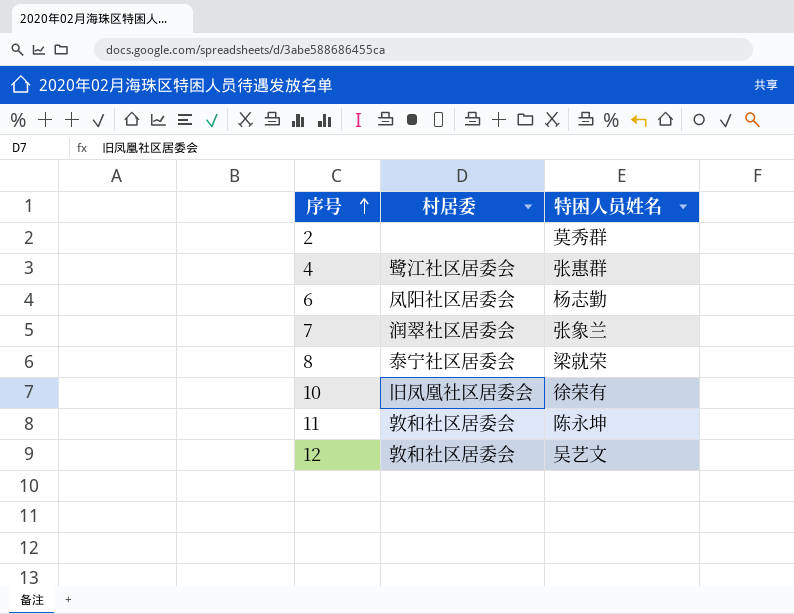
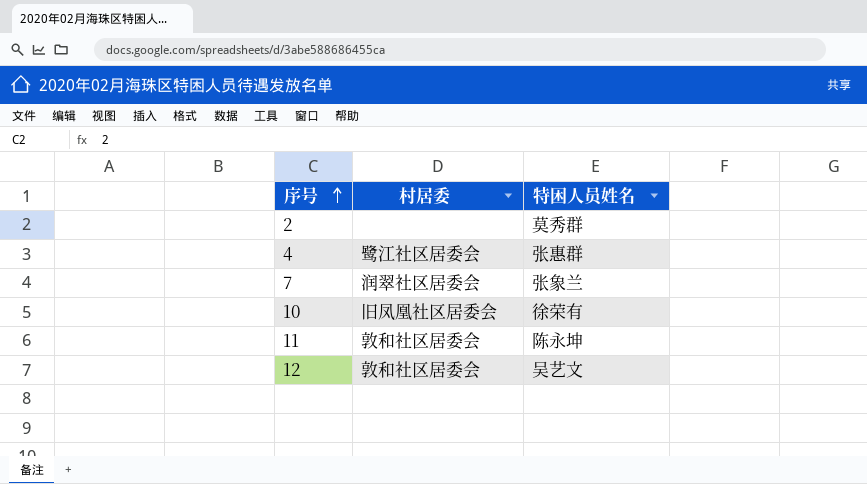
row 6: 凤阳社区居委会 | 杨志勤 -> none
row 8: 泰宁社区居委会 | 梁就荣 -> none

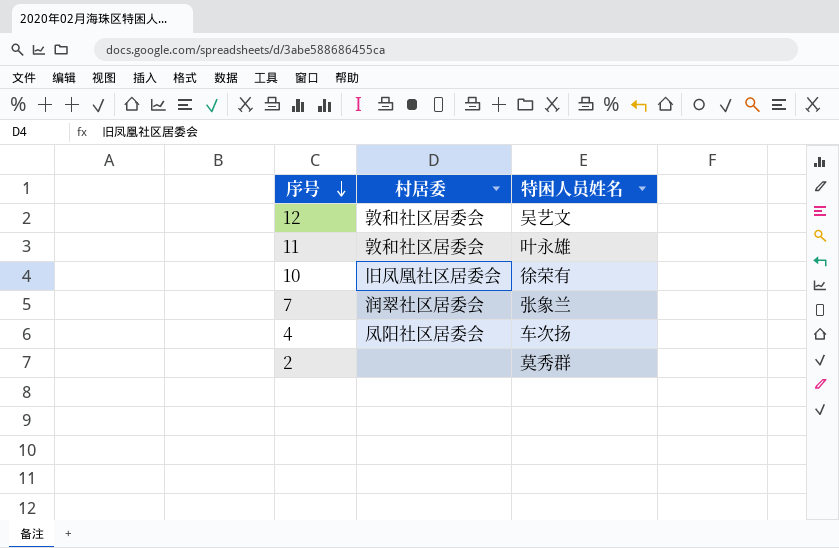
row order: 序号 ascending -> 序号 descending
11 | 特困人员姓名: 陈永坤 -> 叶永雄
4 | 村居委: 鹭江社区居委会 -> 凤阳社区居委会
4 | 特困人员姓名: 张惠群 -> 车次扬

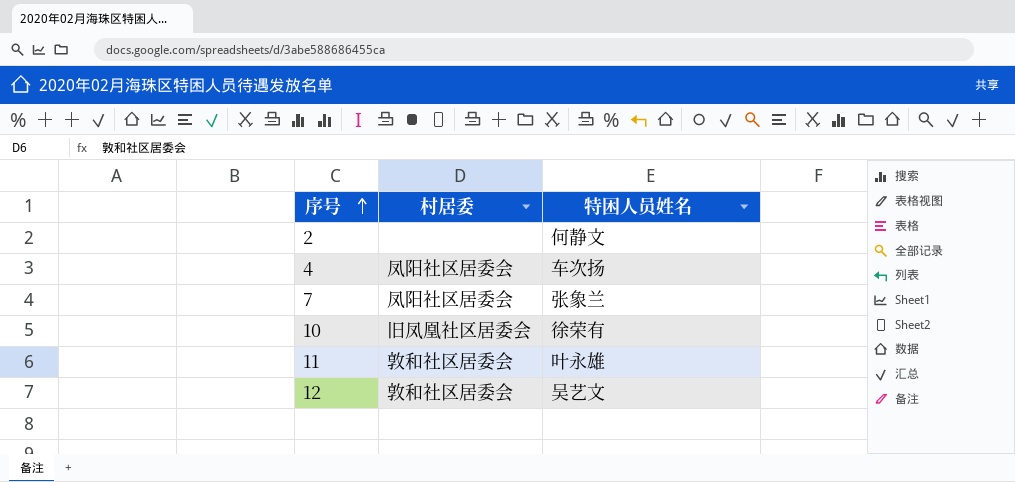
row order: 序号 descending -> 序号 ascending
2 | 特困人员姓名: 莫秀群 -> 何静文
7 | 村居委: 润翠社区居委会 -> 凤阳社区居委会

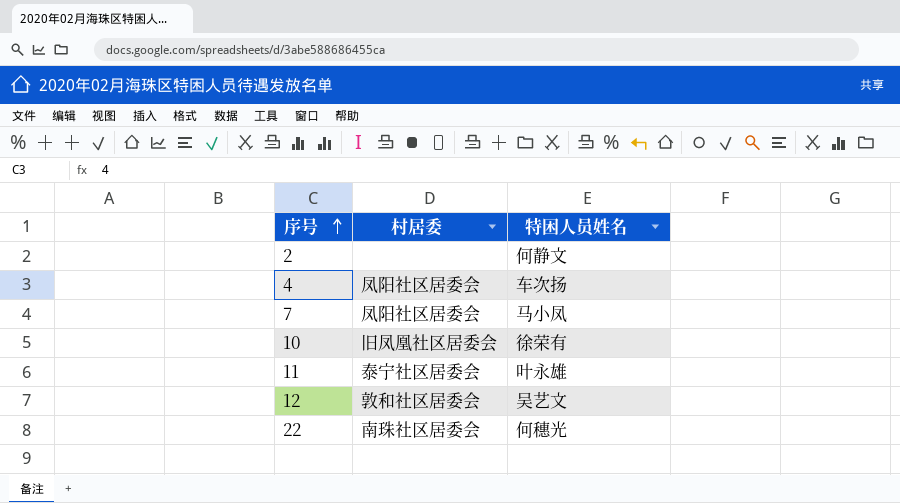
7 | 特困人员姓名: 张象兰 -> 马小凤
11 | 村居委: 敦和社区居委会 -> 泰宁社区居委会
row 22: none -> 南珠社区居委会 | 何穗光

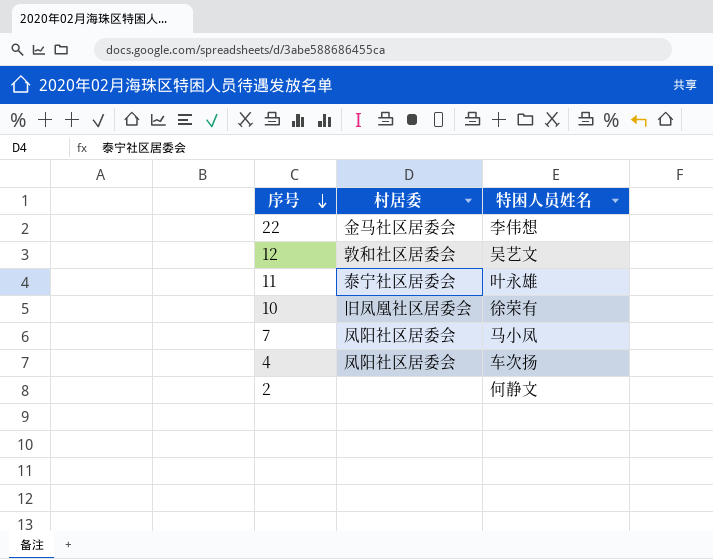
row order: 序号 ascending -> 序号 descending
22 | 村居委: 南珠社区居委会 -> 金马社区居委会
22 | 特困人员姓名: 何穗光 -> 李伟想

